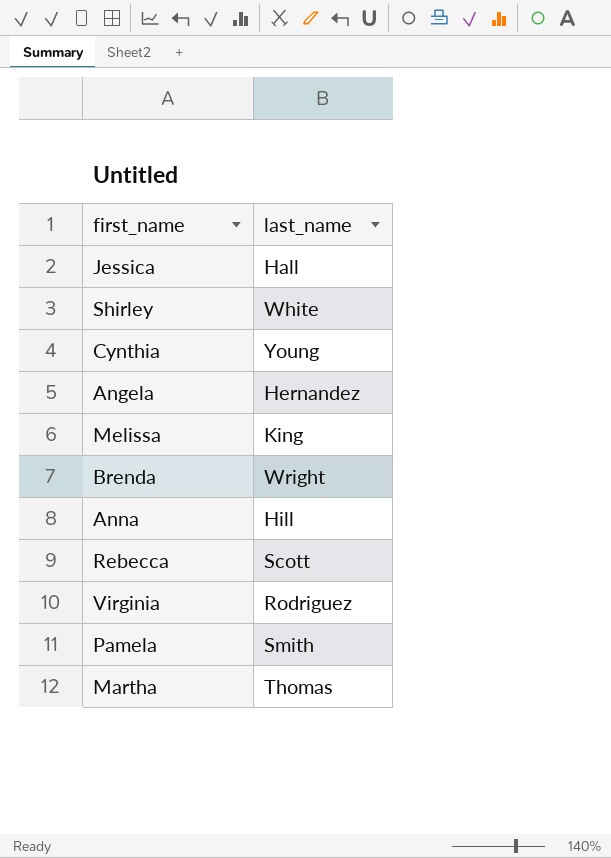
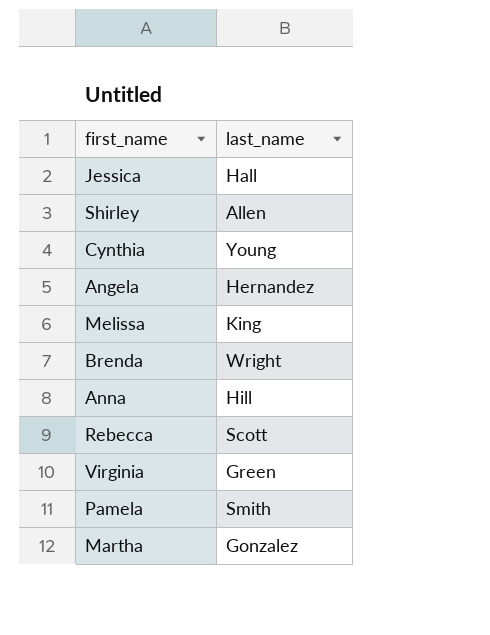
Shirley | last_name: White -> Allen
Virginia | last_name: Rodriguez -> Green
Martha | last_name: Thomas -> Gonzalez

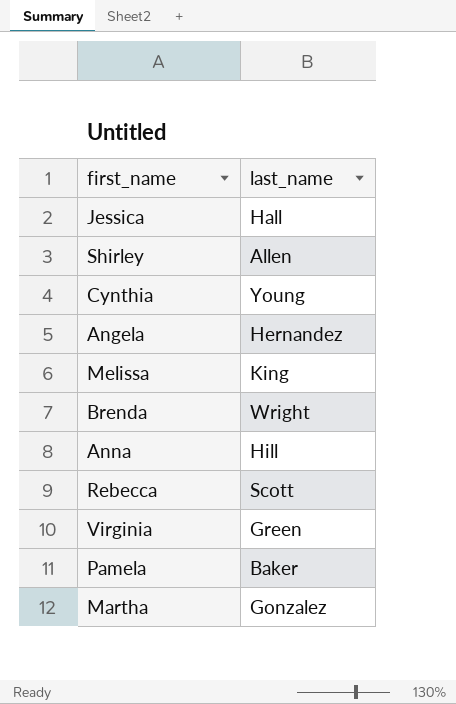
Pamela | last_name: Smith -> Baker

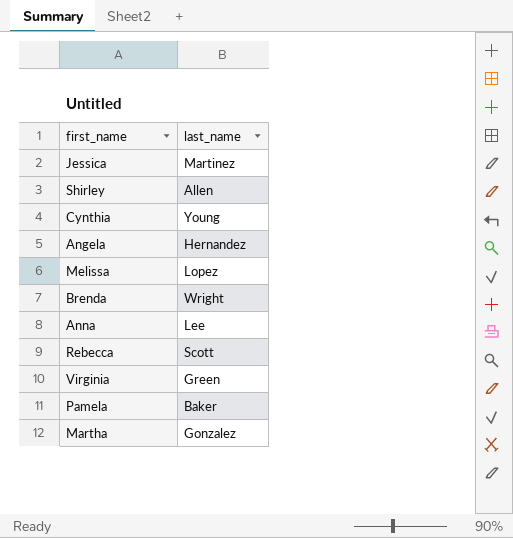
Jessica | last_name: Hall -> Martinez
Melissa | last_name: King -> Lopez
Anna | last_name: Hill -> Lee

